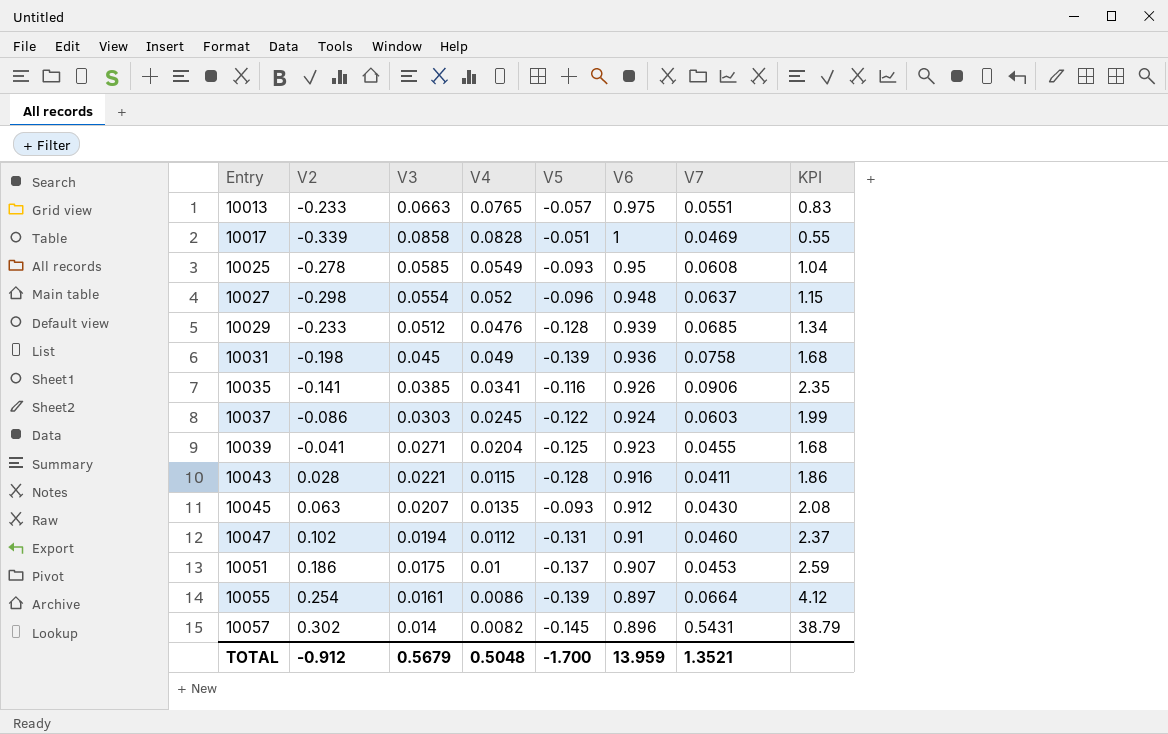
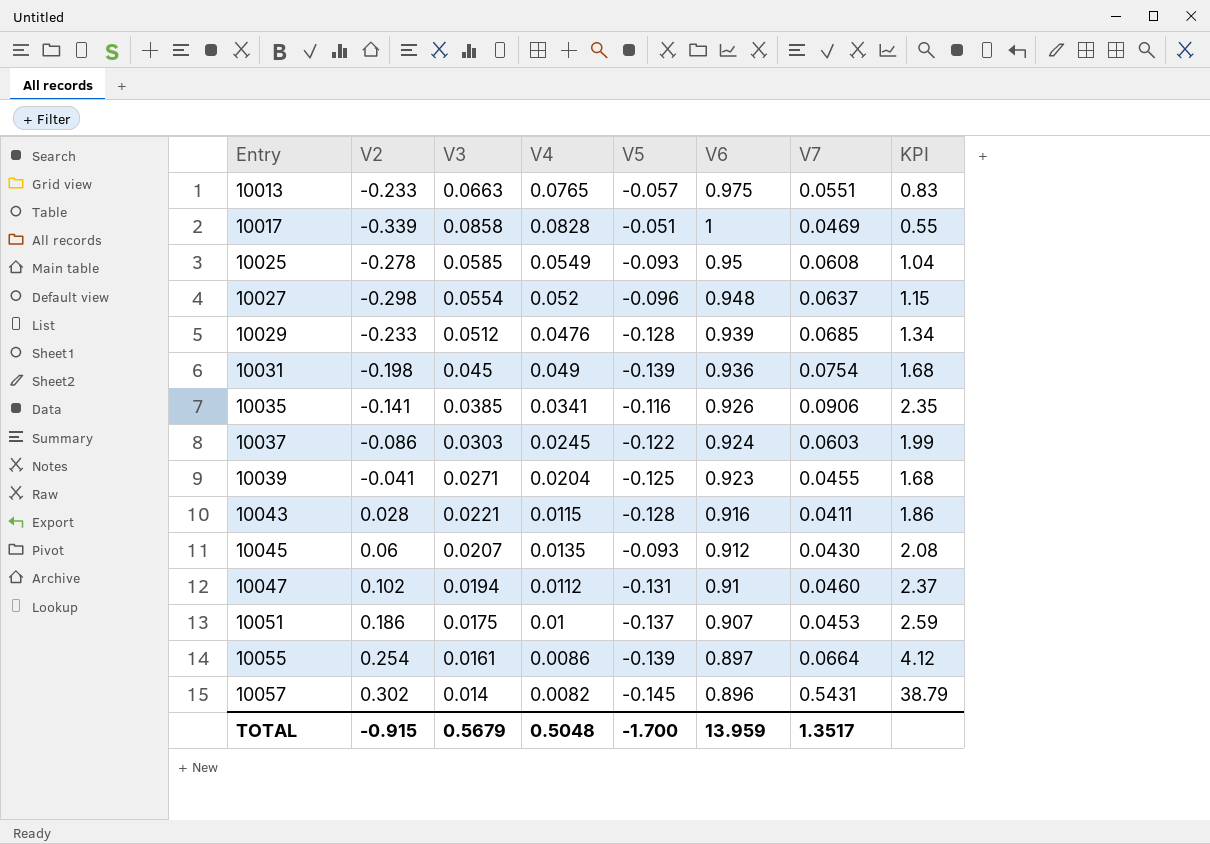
10031 | V7: 0.0758 -> 0.0754
10045 | V2: 0.063 -> 0.06
TOTAL | V2: -0.912 -> -0.915
TOTAL | V7: 1.3521 -> 1.3517

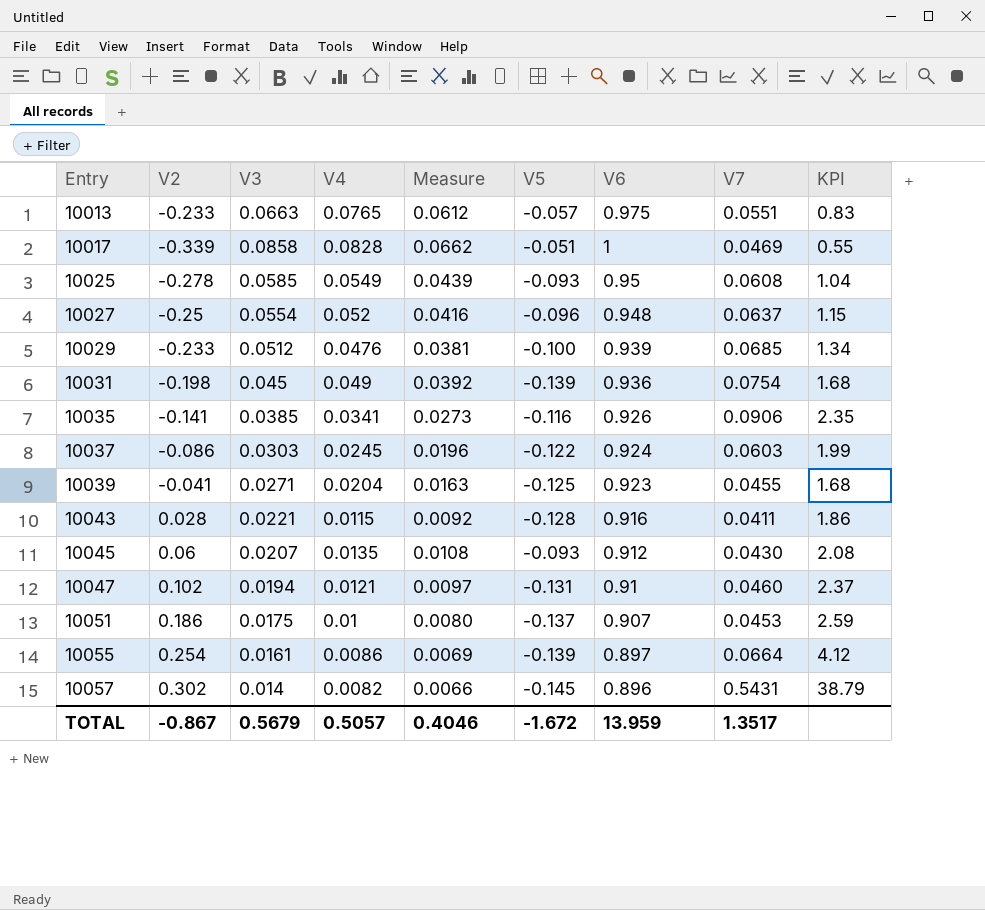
column Measure | formula: none -> [V4] * 0.8
10027 | V2: -0.298 -> -0.25
10029 | V5: -0.128 -> -0.100
10047 | V4: 0.0112 -> 0.0121
TOTAL | V2: -0.915 -> -0.867
TOTAL | V4: 0.5048 -> 0.5057
TOTAL | V5: -1.700 -> -1.672

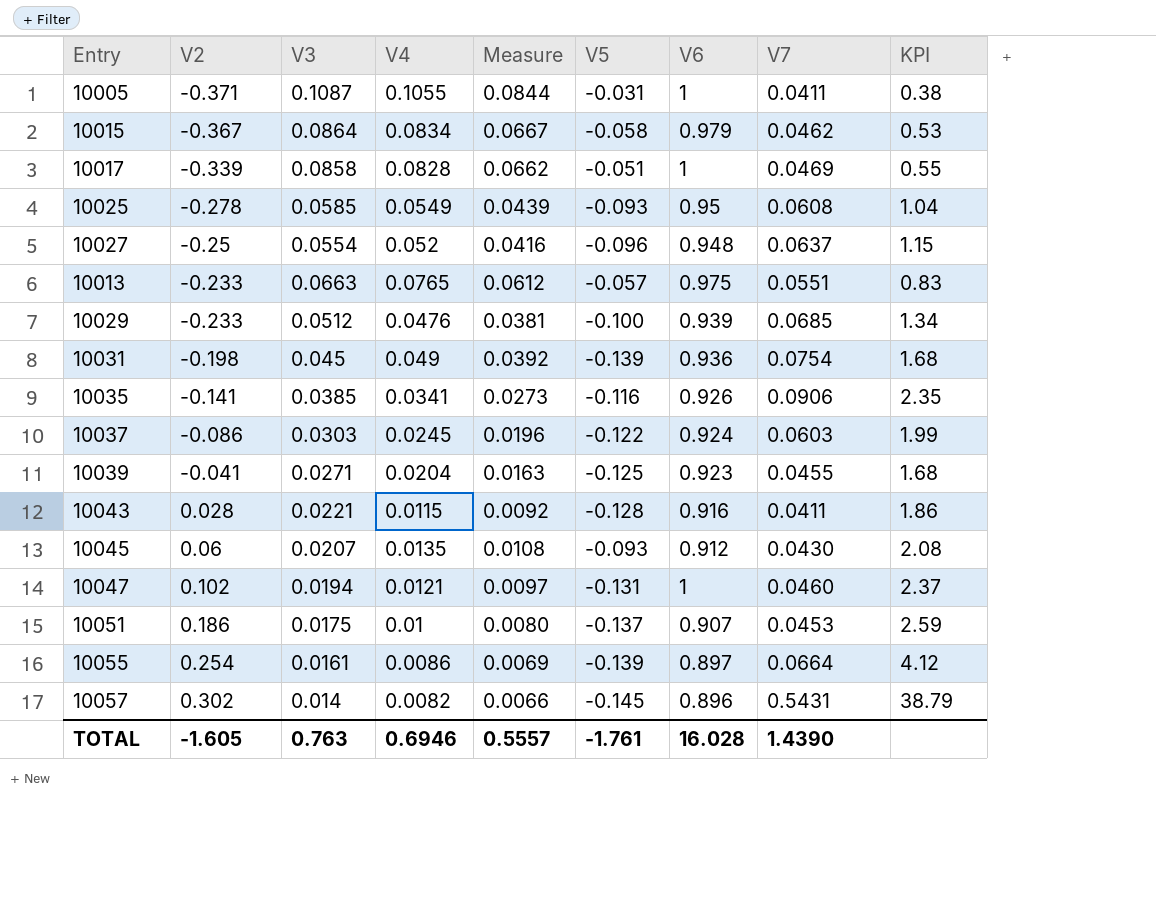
row order: Entry ascending -> V2 ascending
row 10005: none -> -0.371 | 0.1087 | 0.1055 | 0.0844 | -0.031 | 1 | 0.0411 | 0.38
row 10015: none -> -0.367 | 0.0864 | 0.0834 | 0.0667 | -0.058 | 0.979 | 0.0462 | 0.53
10047 | V6: 0.91 -> 1
TOTAL | V2: -0.867 -> -1.605
TOTAL | V3: 0.5679 -> 0.763
TOTAL | V4: 0.5057 -> 0.6946
TOTAL | Measure: 0.4046 -> 0.5557
TOTAL | V5: -1.672 -> -1.761
TOTAL | V6: 13.959 -> 16.028
TOTAL | V7: 1.3517 -> 1.4390

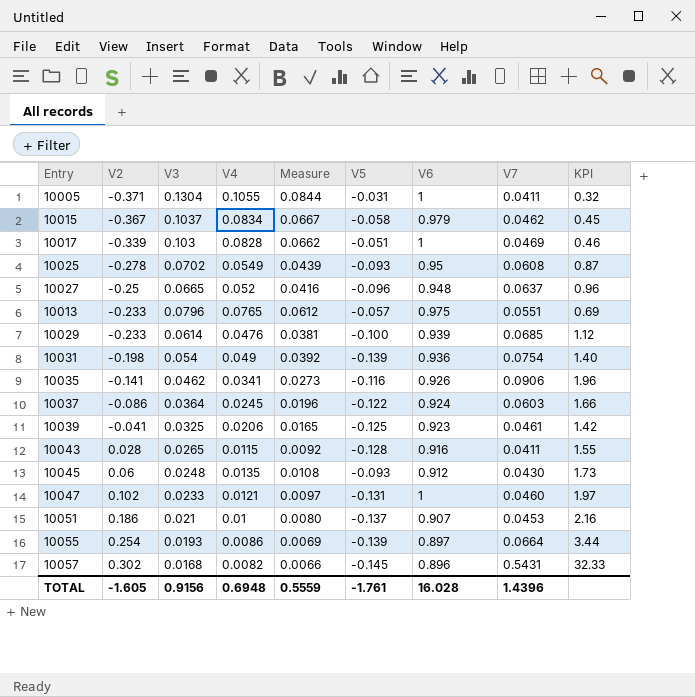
10005 | V3: 0.1087 -> 0.1304
10005 | KPI: 0.38 -> 0.32
10015 | V3: 0.0864 -> 0.1037
10015 | KPI: 0.53 -> 0.45
10017 | V3: 0.0858 -> 0.103
10017 | KPI: 0.55 -> 0.46
10025 | V3: 0.0585 -> 0.0702
10025 | KPI: 1.04 -> 0.87
10027 | V3: 0.0554 -> 0.0665
10027 | KPI: 1.15 -> 0.96
10013 | V3: 0.0663 -> 0.0796
10013 | KPI: 0.83 -> 0.69
10029 | V3: 0.0512 -> 0.0614
10029 | KPI: 1.34 -> 1.12
10031 | V3: 0.045 -> 0.054
10031 | KPI: 1.68 -> 1.40
10035 | V3: 0.0385 -> 0.0462
10035 | KPI: 2.35 -> 1.96
10037 | V3: 0.0303 -> 0.0364
10037 | KPI: 1.99 -> 1.66
10039 | V3: 0.0271 -> 0.0325
10039 | V4: 0.0204 -> 0.0206
10039 | Measure: 0.0163 -> 0.0165
10039 | V7: 0.0455 -> 0.0461
10039 | KPI: 1.68 -> 1.42
10043 | V3: 0.0221 -> 0.0265
10043 | KPI: 1.86 -> 1.55
10045 | V3: 0.0207 -> 0.0248
10045 | KPI: 2.08 -> 1.73
10047 | V3: 0.0194 -> 0.0233
10047 | KPI: 2.37 -> 1.97
10051 | V3: 0.0175 -> 0.021
10051 | KPI: 2.59 -> 2.16
10055 | V3: 0.0161 -> 0.0193
10055 | KPI: 4.12 -> 3.44
10057 | V3: 0.014 -> 0.0168
10057 | KPI: 38.79 -> 32.33
TOTAL | V3: 0.763 -> 0.9156
TOTAL | V4: 0.6946 -> 0.6948
TOTAL | Measure: 0.5557 -> 0.5559
TOTAL | V7: 1.4390 -> 1.4396

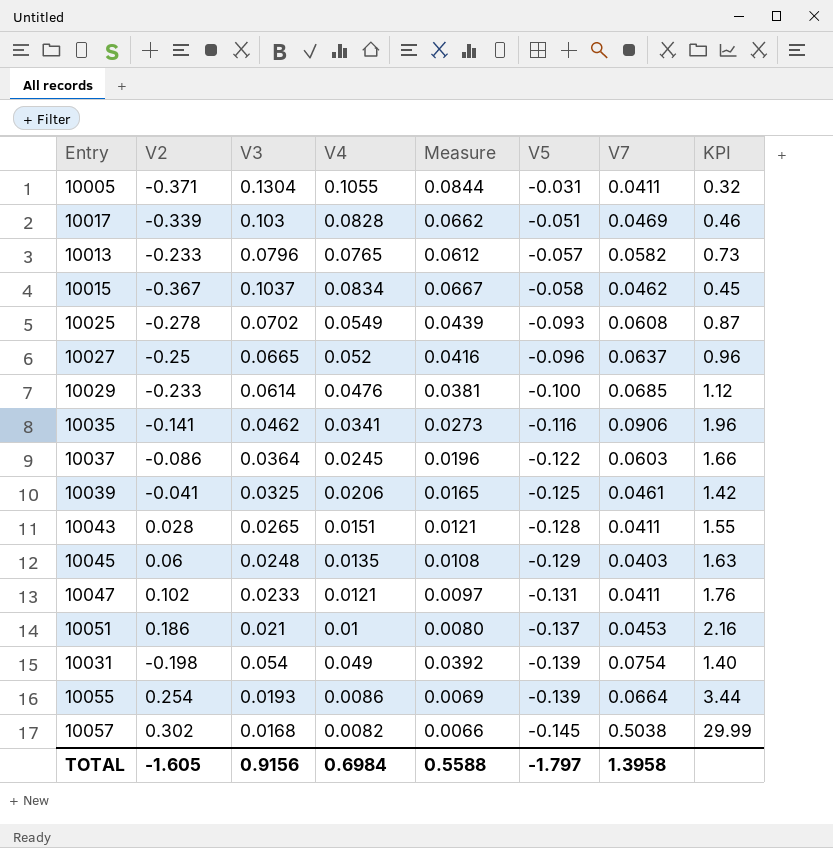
row order: V2 ascending -> V5 descending
column V6 | position: 7 -> none
10013 | V7: 0.0551 -> 0.0582
10013 | KPI: 0.69 -> 0.73
10043 | V4: 0.0115 -> 0.0151
10043 | Measure: 0.0092 -> 0.0121
10045 | V5: -0.093 -> -0.129
10045 | V7: 0.0430 -> 0.0403
10045 | KPI: 1.73 -> 1.63
10047 | V7: 0.0460 -> 0.0411
10047 | KPI: 1.97 -> 1.76
10057 | V7: 0.5431 -> 0.5038
10057 | KPI: 32.33 -> 29.99
TOTAL | V4: 0.6948 -> 0.6984
TOTAL | Measure: 0.5559 -> 0.5588
TOTAL | V5: -1.761 -> -1.797
TOTAL | V7: 1.4396 -> 1.3958

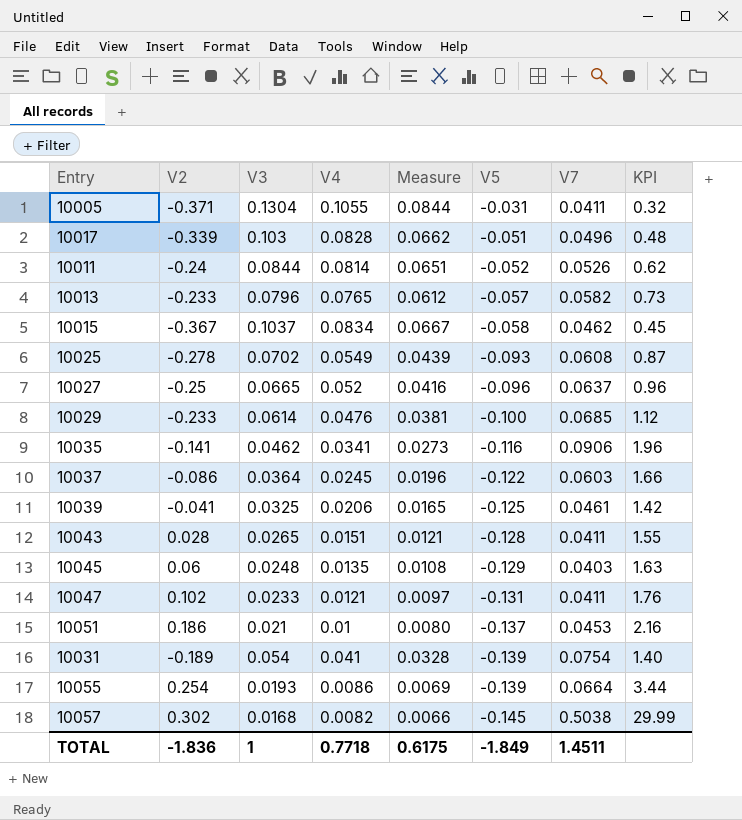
10017 | V7: 0.0469 -> 0.0496
10017 | KPI: 0.46 -> 0.48
row 10011: none -> -0.24 | 0.0844 | 0.0814 | 0.0651 | -0.052 | 0.0526 | 0.62
10031 | V2: -0.198 -> -0.189
10031 | V4: 0.049 -> 0.041
10031 | Measure: 0.0392 -> 0.0328
TOTAL | V2: -1.605 -> -1.836
TOTAL | V3: 0.9156 -> 1
TOTAL | V4: 0.6984 -> 0.7718
TOTAL | Measure: 0.5588 -> 0.6175
TOTAL | V5: -1.797 -> -1.849
TOTAL | V7: 1.3958 -> 1.4511

